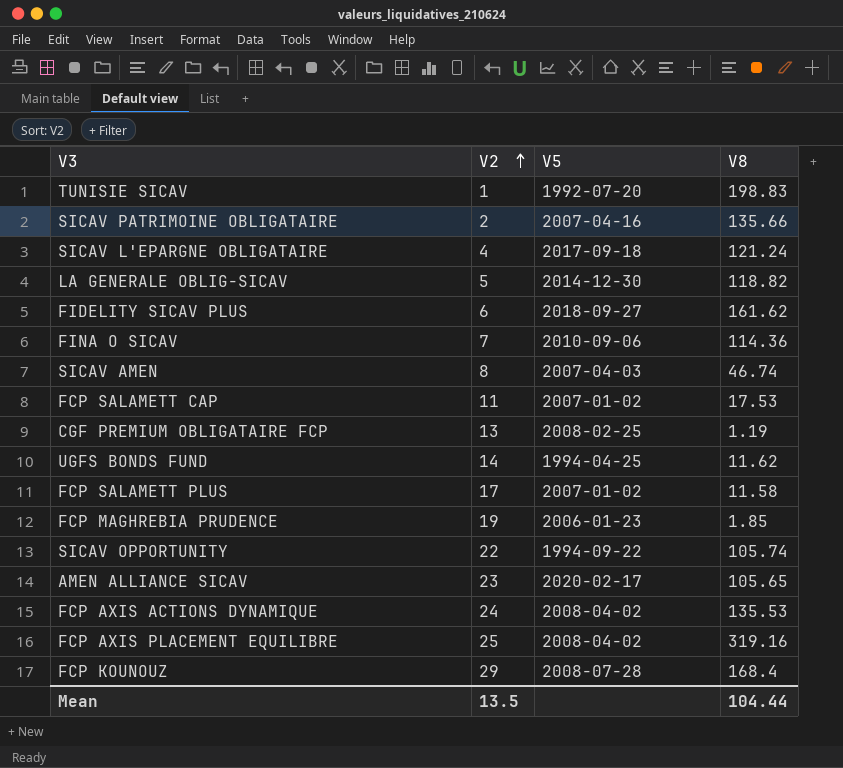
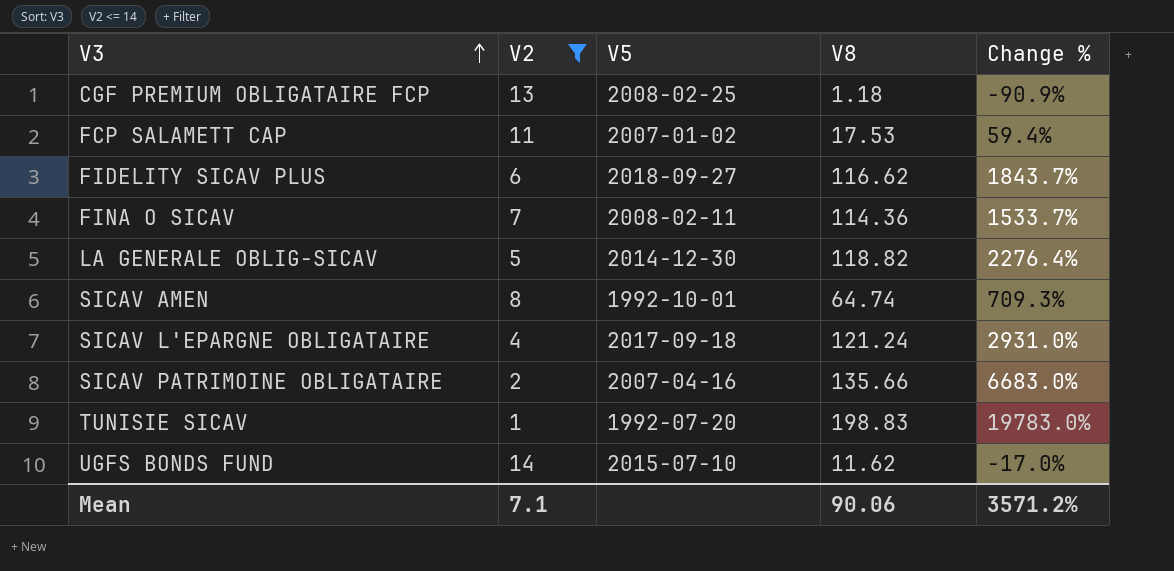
filter: none -> V2 <= 14
row order: V2 ascending -> V3 ascending
column Change % | formula: none -> ([V8] - [V2]) / [V2]
CGF PREMIUM OBLIGATAIRE FCP | V8: 1.19 -> 1.18
FIDELITY SICAV PLUS | V8: 161.62 -> 116.62
FINA O SICAV | V5: 2010-09-06 -> 2008-02-11
SICAV AMEN | V5: 2007-04-03 -> 1992-10-01
SICAV AMEN | V8: 46.74 -> 64.74
UGFS BONDS FUND | V5: 1994-04-25 -> 2015-07-10
Mean | V2: 13.5 -> 7.1
Mean | V8: 104.44 -> 90.06

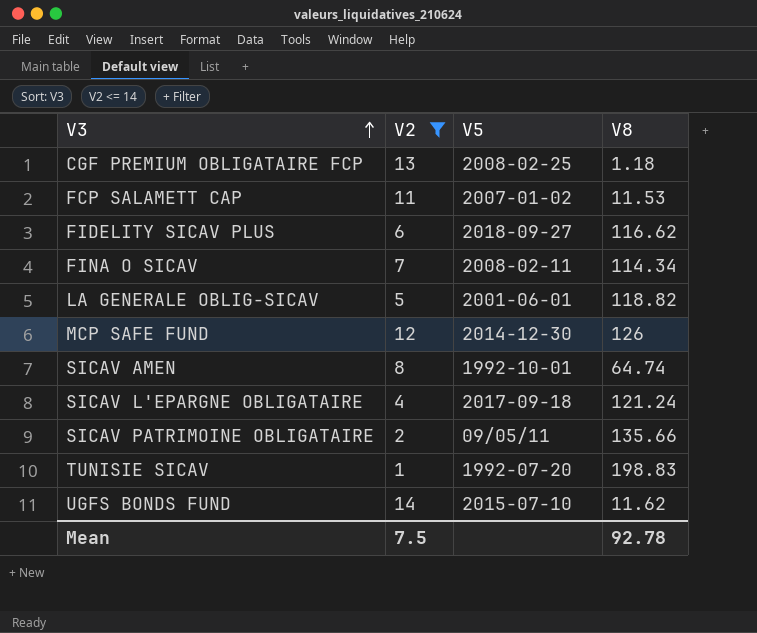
column Change % | formula: ([V8] - [V2]) / [V2] -> none
FCP SALAMETT CAP | V8: 17.53 -> 11.53
FINA O SICAV | V8: 114.36 -> 114.34
LA GENERALE OBLIG-SICAV | V5: 2014-12-30 -> 2001-06-01
row MCP SAFE FUND: none -> 12 | 2014-12-30 | 126
SICAV PATRIMOINE OBLIGATAIRE | V5: 2007-04-16 -> 09/05/11
Mean | V2: 7.1 -> 7.5
Mean | V8: 90.06 -> 92.78

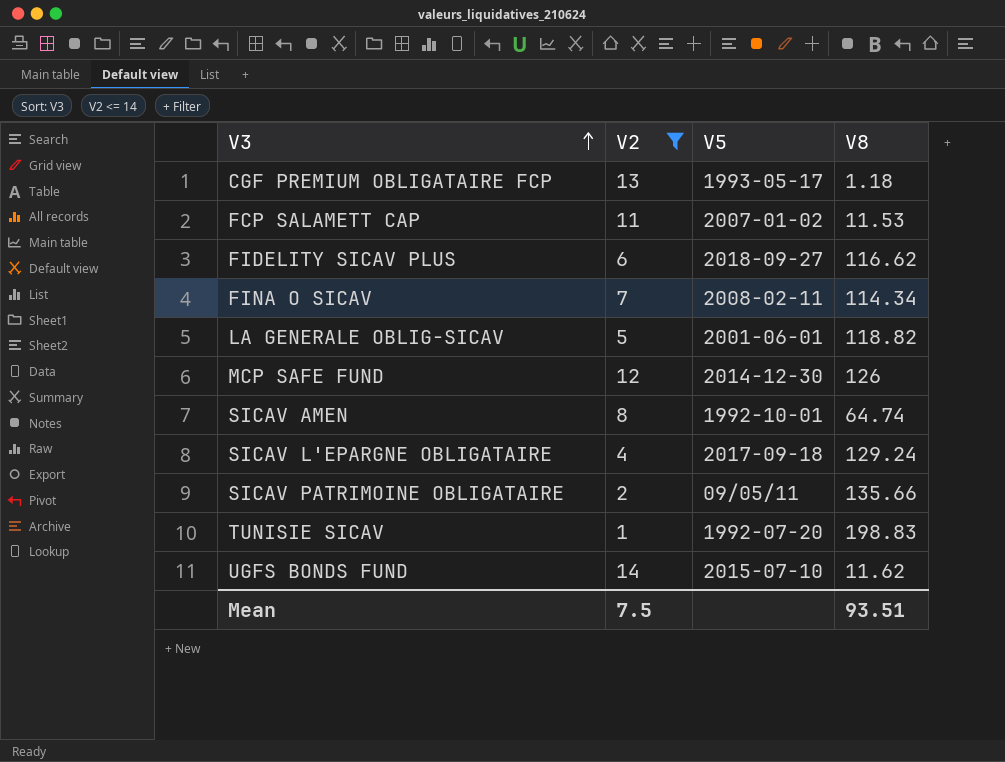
CGF PREMIUM OBLIGATAIRE FCP | V5: 2008-02-25 -> 1993-05-17
SICAV L'EPARGNE OBLIGATAIRE | V8: 121.24 -> 129.24
Mean | V8: 92.78 -> 93.51

